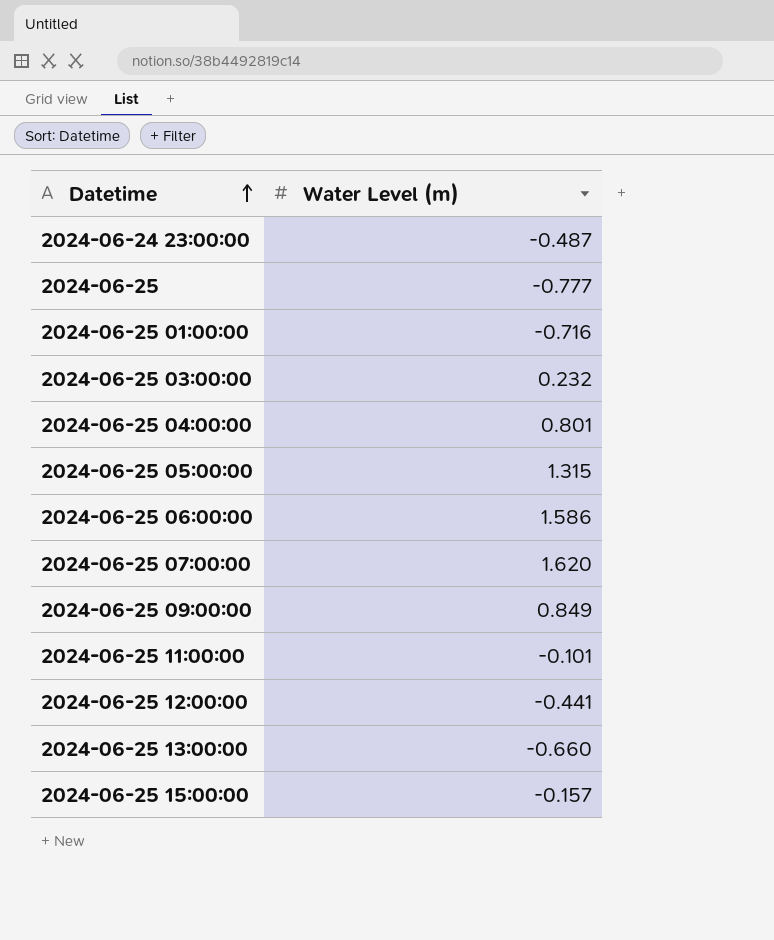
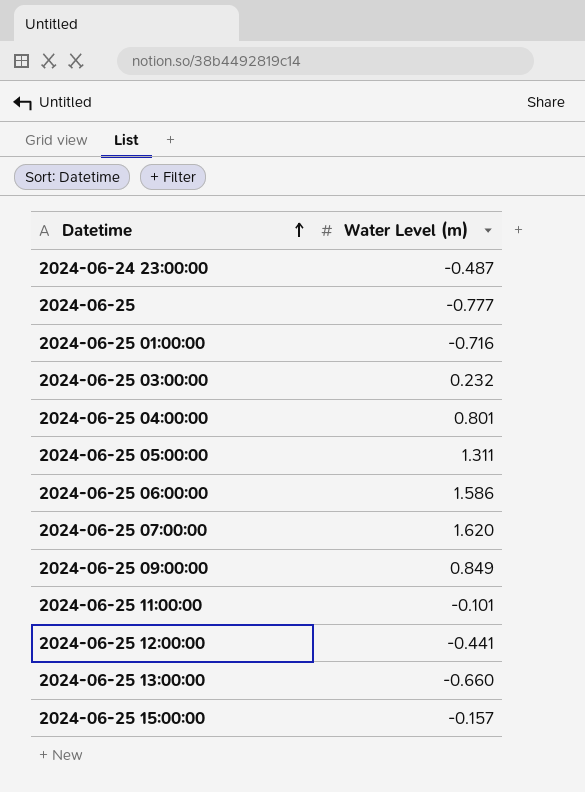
2024-06-25 05:00:00 | Water Level (m): 1.315 -> 1.311

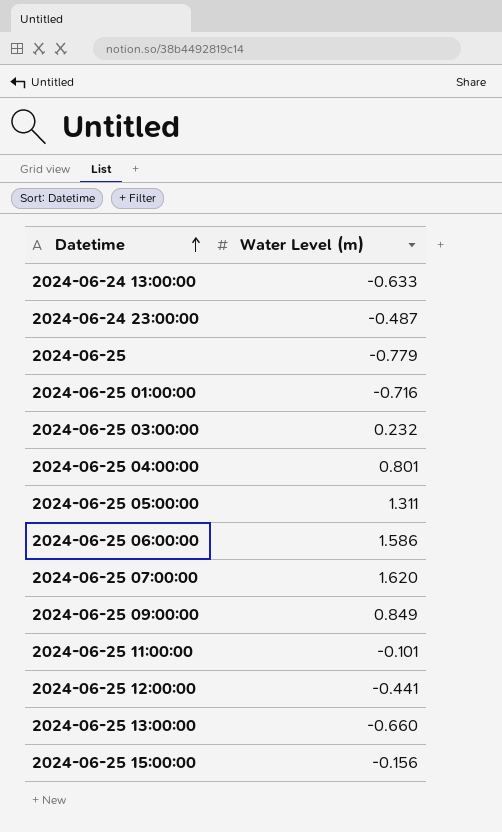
row 2024-06-24 13:00:00: none -> -0.633
2024-06-25 | Water Level (m): -0.777 -> -0.779
2024-06-25 15:00:00 | Water Level (m): -0.157 -> -0.156

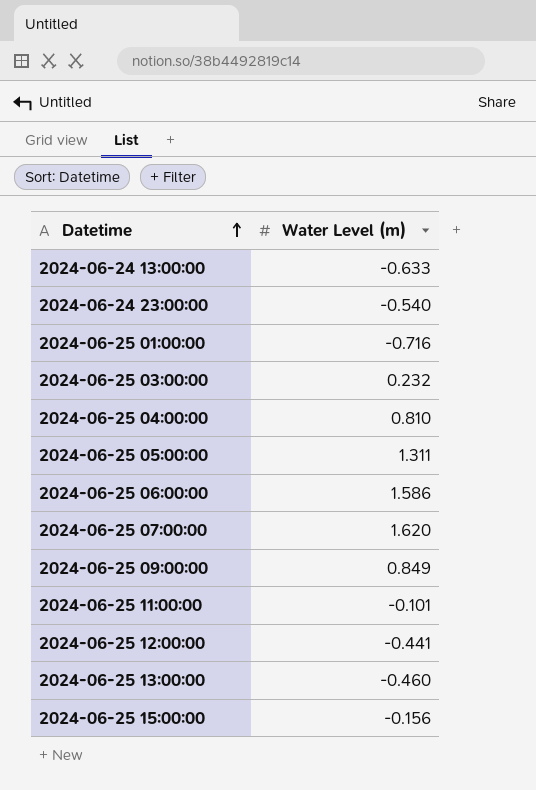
row 2024-06-25: -0.779 -> none
2024-06-24 23:00:00 | Water Level (m): -0.487 -> -0.540
2024-06-25 04:00:00 | Water Level (m): 0.801 -> 0.810
2024-06-25 13:00:00 | Water Level (m): -0.660 -> -0.460

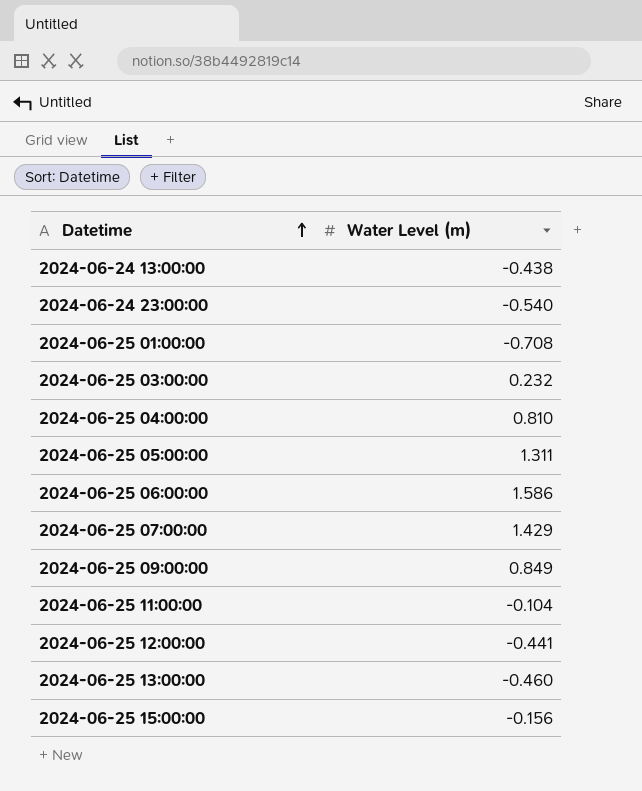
2024-06-24 13:00:00 | Water Level (m): -0.633 -> -0.438
2024-06-25 01:00:00 | Water Level (m): -0.716 -> -0.708
2024-06-25 07:00:00 | Water Level (m): 1.620 -> 1.429
2024-06-25 11:00:00 | Water Level (m): -0.101 -> -0.104

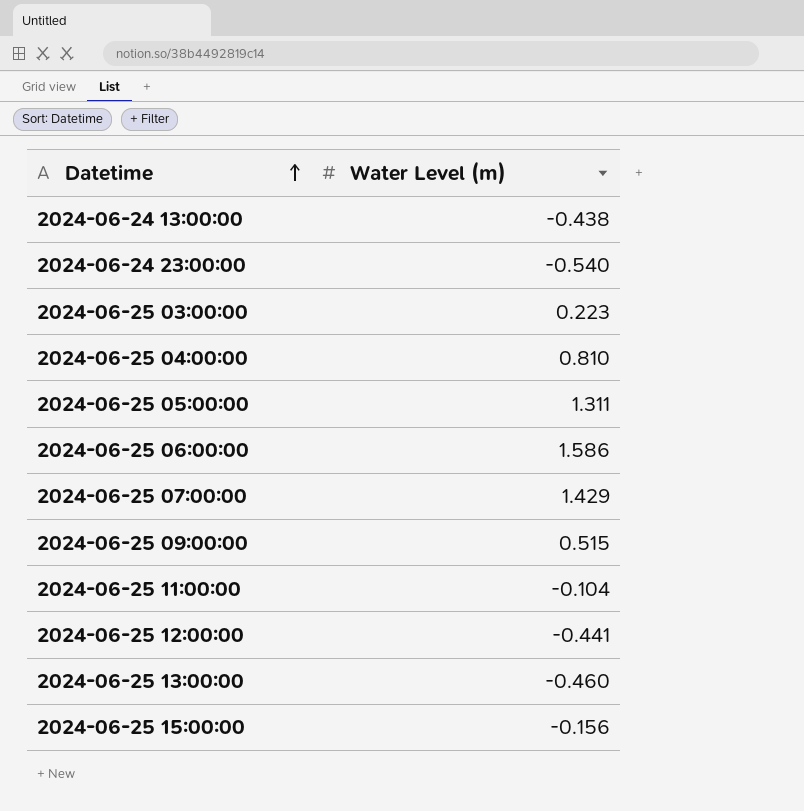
row 2024-06-25 01:00:00: -0.708 -> none
2024-06-25 03:00:00 | Water Level (m): 0.232 -> 0.223
2024-06-25 09:00:00 | Water Level (m): 0.849 -> 0.515

